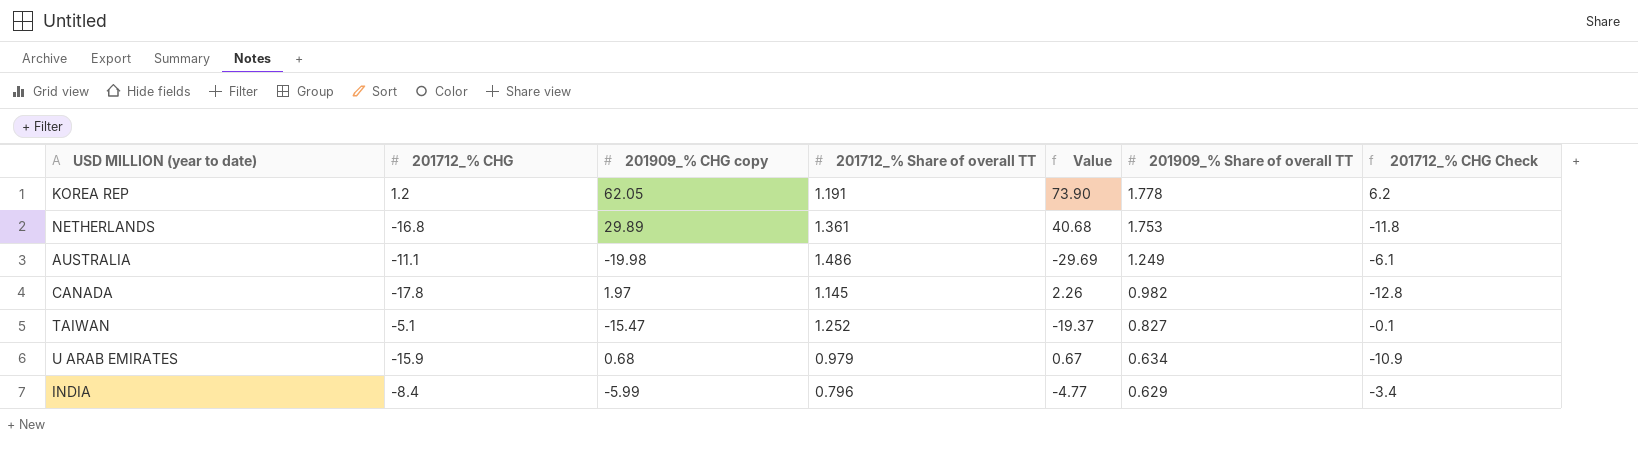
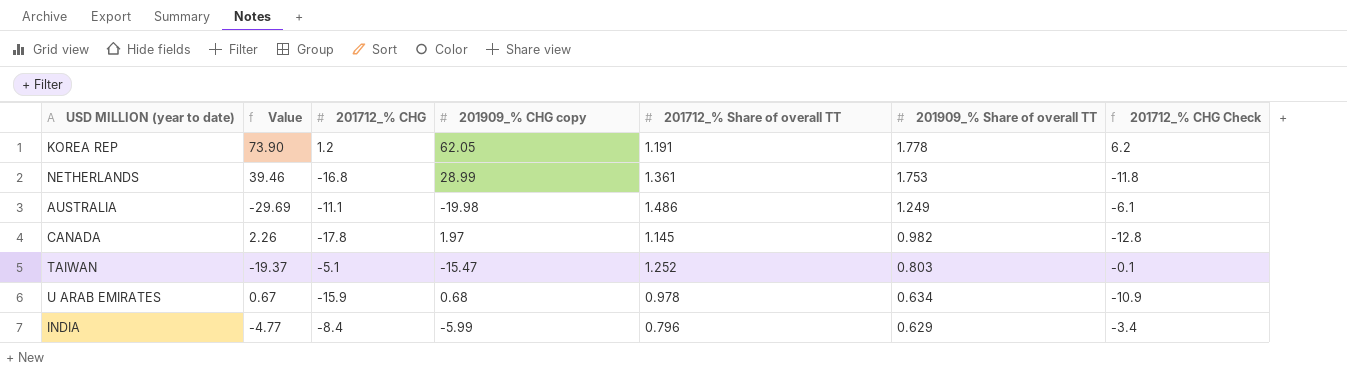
column Value | position: 5 -> 2
NETHERLANDS | Value: 40.68 -> 39.46
NETHERLANDS | 201909_% CHG copy: 29.89 -> 28.99
TAIWAN | 201909_% Share of overall TT: 0.827 -> 0.803
U ARAB EMIRATES | 201712_% Share of overall TT: 0.979 -> 0.978

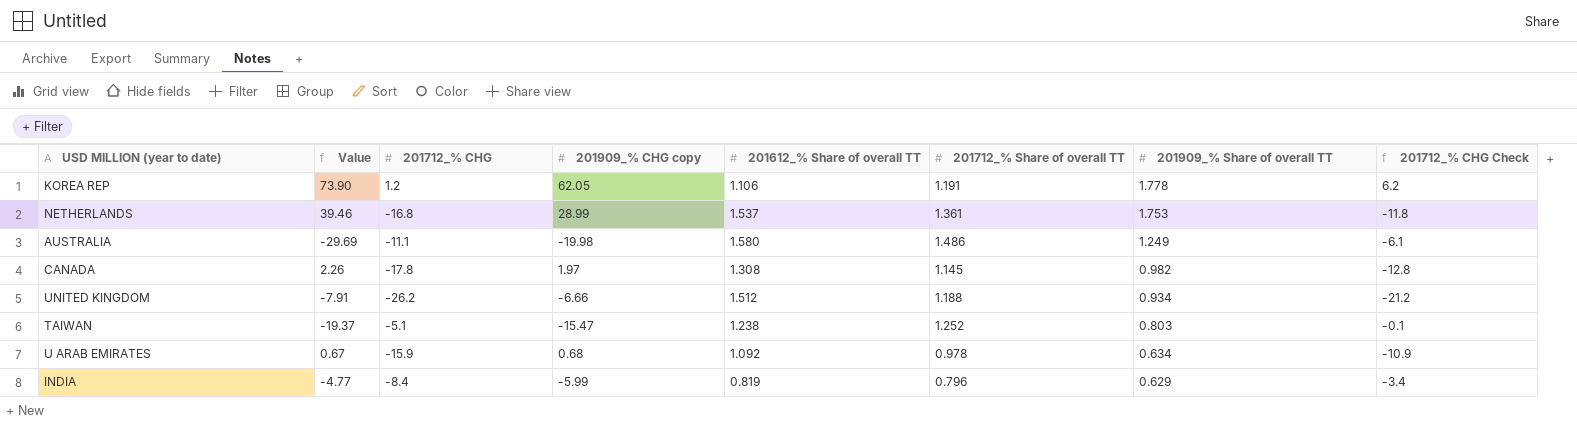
column 201612_% Share of overall TT | position: none -> 5
row UNITED KINGDOM: none -> -7.91 | -26.2 | -6.66 | 1.512 | 1.188 | 0.934 | -21.2

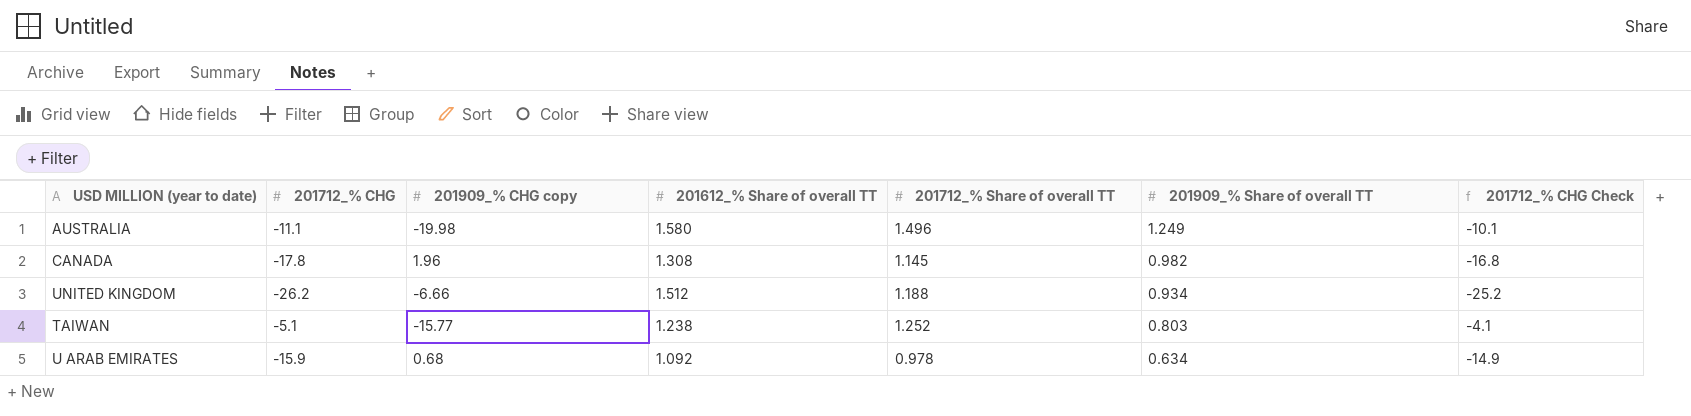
column Value | formula: [201909_% CHG copy] * [201712_% Share of overall TT] -> none
column 201712_% CHG Check | formula: [201712_% CHG] + 5 -> [201712_% CHG] + 1
row KOREA REP: 73.90 | 1.2 | 62.05 | 1.106 | 1.191 | 1.778 | 6.2 -> none
row NETHERLANDS: 39.46 | -16.8 | 28.99 | 1.537 | 1.361 | 1.753 | -11.8 -> none
row INDIA: -4.77 | -8.4 | -5.99 | 0.819 | 0.796 | 0.629 | -3.4 -> none
AUSTRALIA | 201712_% Share of overall TT: 1.486 -> 1.496
CANADA | 201909_% CHG copy: 1.97 -> 1.96
TAIWAN | 201909_% CHG copy: -15.47 -> -15.77

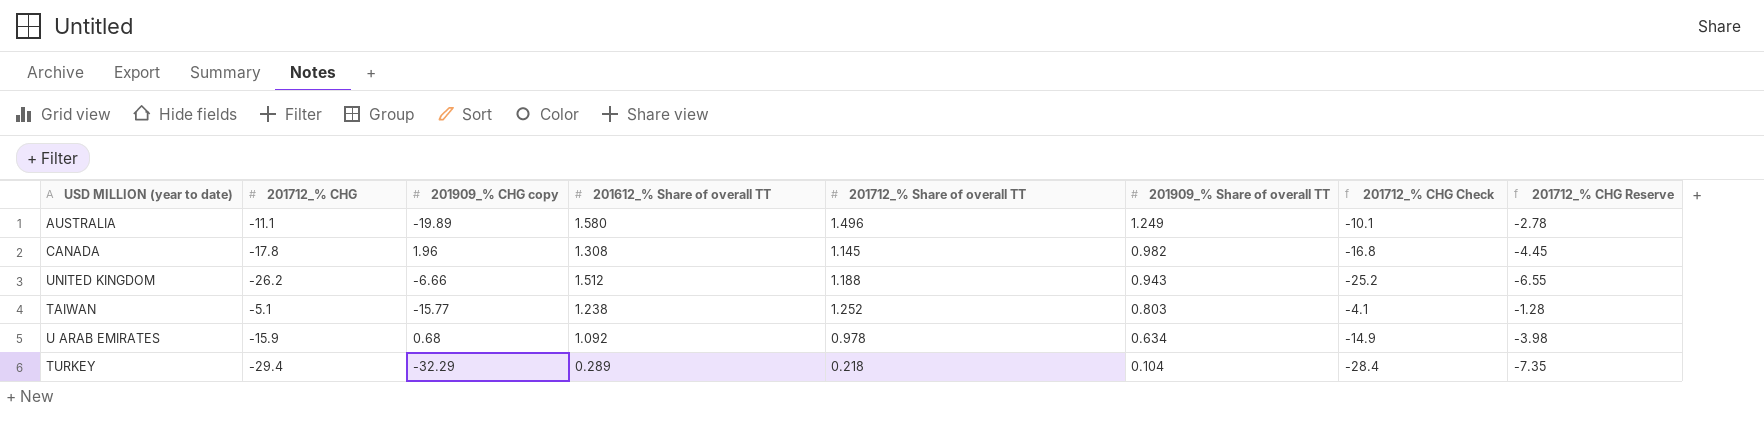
column 201712_% CHG Reserve | formula: none -> [201712_% CHG] * 0.25
AUSTRALIA | 201909_% CHG copy: -19.98 -> -19.89
UNITED KINGDOM | 201909_% Share of overall TT: 0.934 -> 0.943
row TURKEY: none -> -29.4 | -32.29 | 0.289 | 0.218 | 0.104 | -28.4 | -7.35

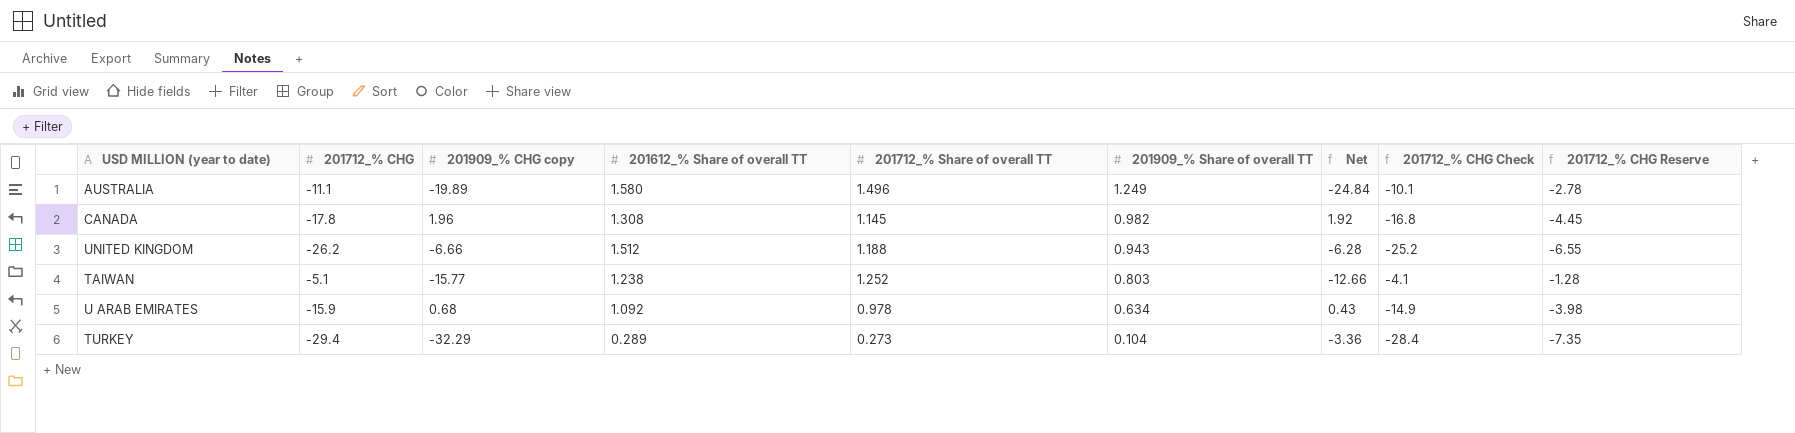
column Net | formula: none -> [201909_% CHG copy] * [201909_% Share of overall TT]
TURKEY | 201712_% Share of overall TT: 0.218 -> 0.273

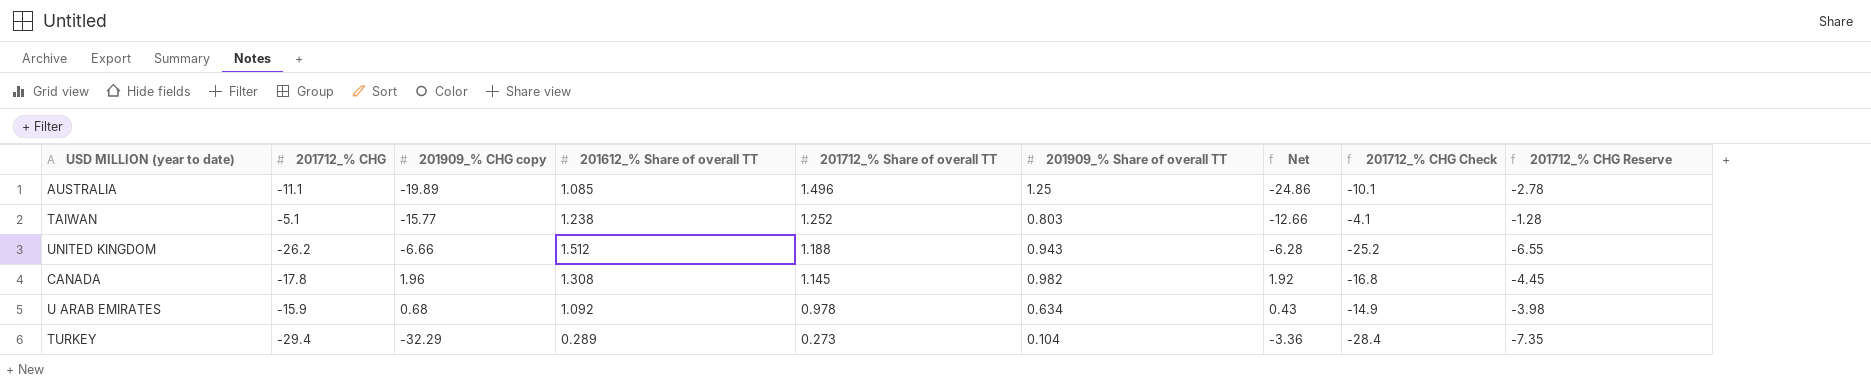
row order: 201909_% Share of overall TT descending -> 201712_% Share of overall TT descending
AUSTRALIA | 201612_% Share of overall TT: 1.580 -> 1.085
AUSTRALIA | 201909_% Share of overall TT: 1.249 -> 1.25
AUSTRALIA | Net: -24.84 -> -24.86

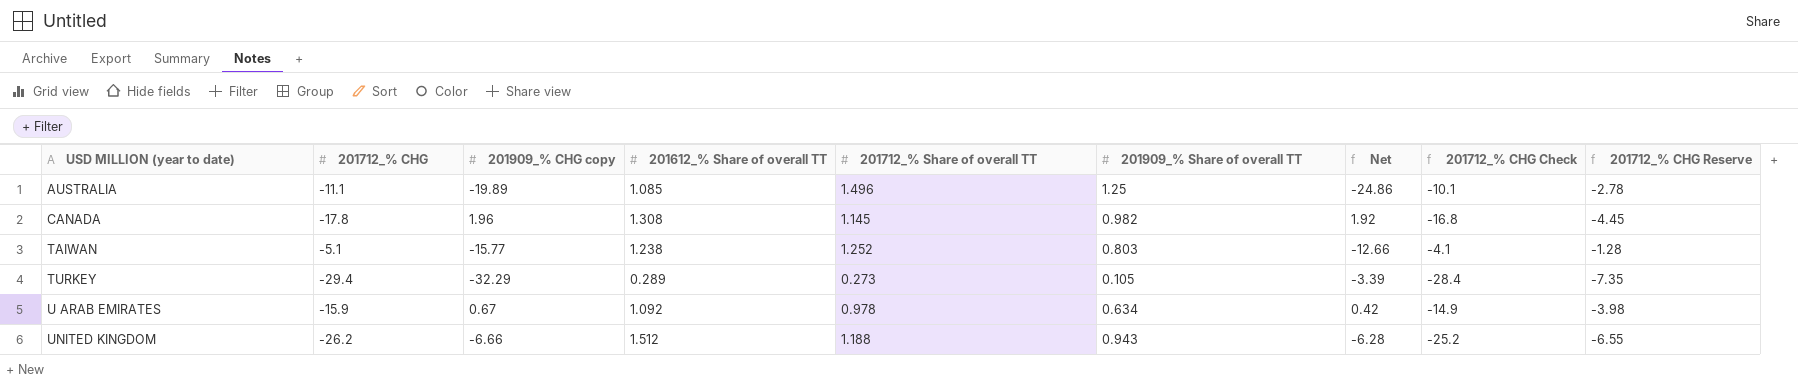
row order: 201712_% Share of overall TT descending -> USD MILLION (year to date) ascending
TURKEY | 201909_% Share of overall TT: 0.104 -> 0.105
TURKEY | Net: -3.36 -> -3.39
U ARAB EMIRATES | 201909_% CHG copy: 0.68 -> 0.67
U ARAB EMIRATES | Net: 0.43 -> 0.42

